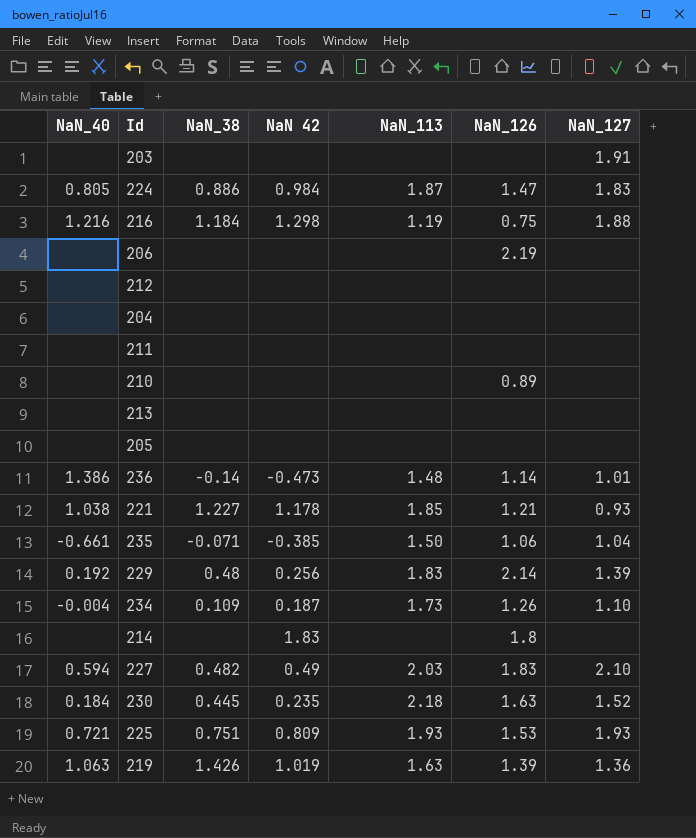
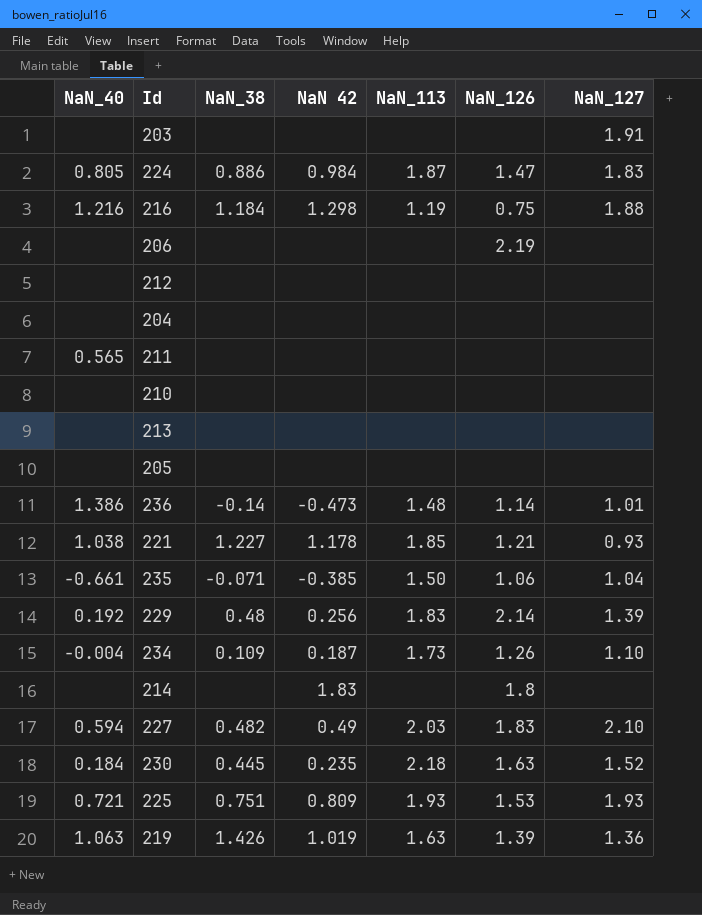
211 | NaN_40: none -> 0.565
210 | NaN_126: 0.89 -> none

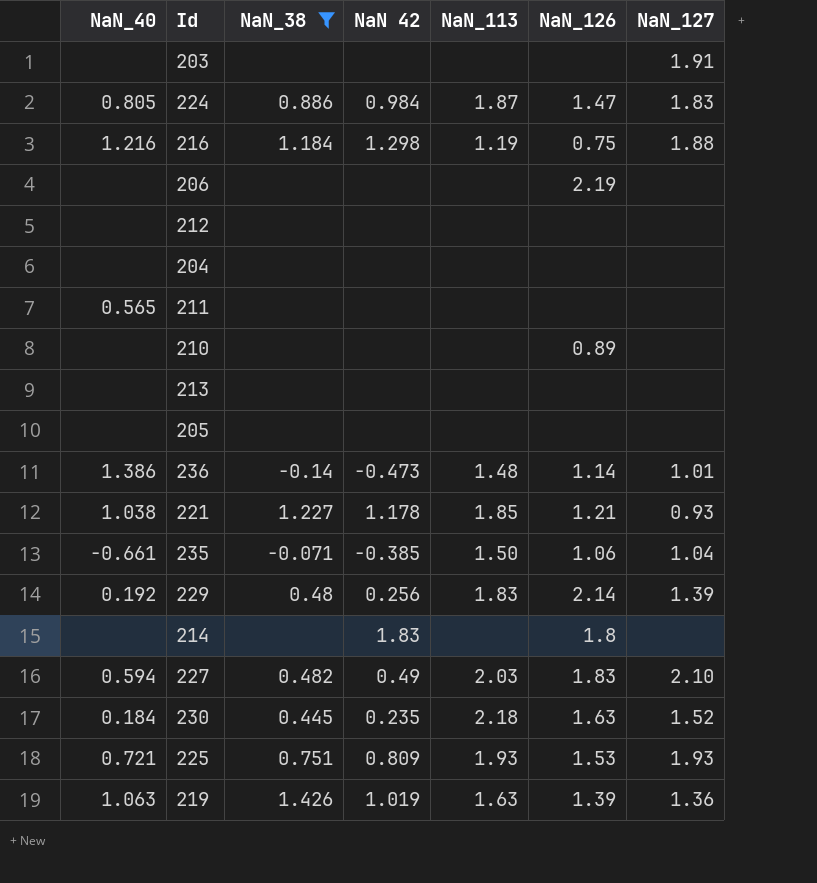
filter: none -> NaN_38 != 0.109
210 | NaN_126: none -> 0.89

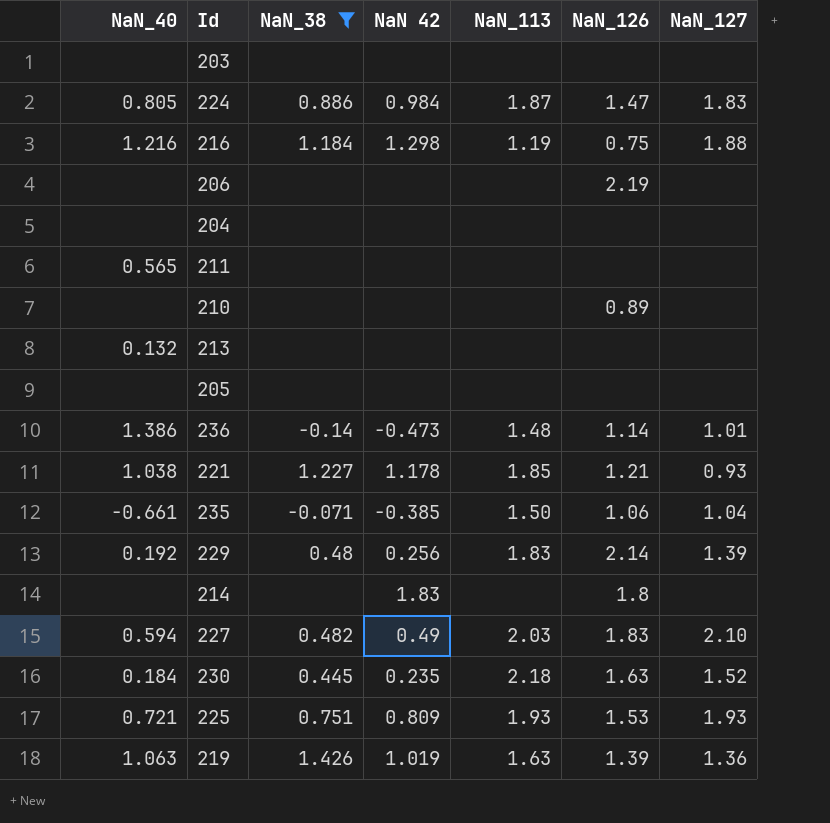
row 212: none | none | none | none | none | none -> none
203 | NaN_127: 1.91 -> none
213 | NaN_40: none -> 0.132

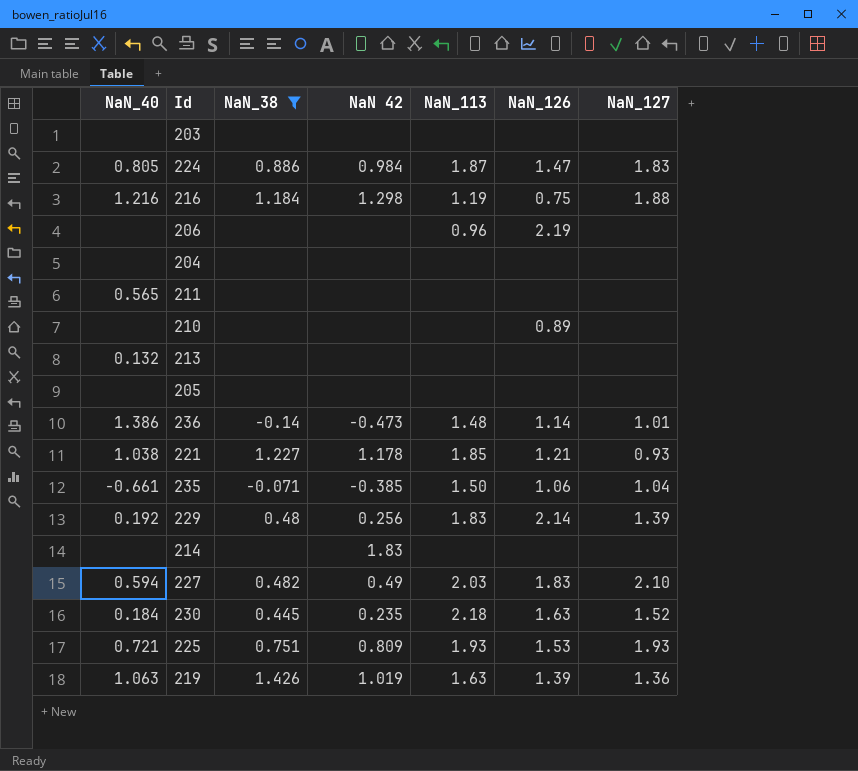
206 | NaN_113: none -> 0.96
214 | NaN_126: 1.8 -> none

